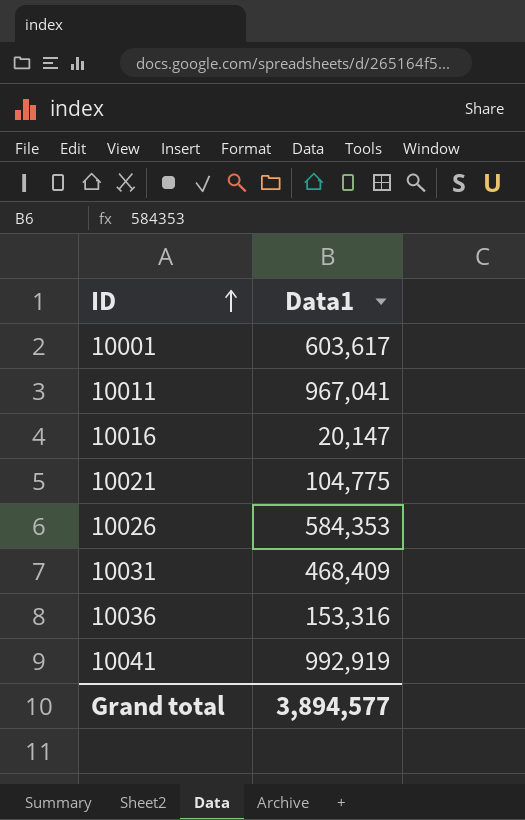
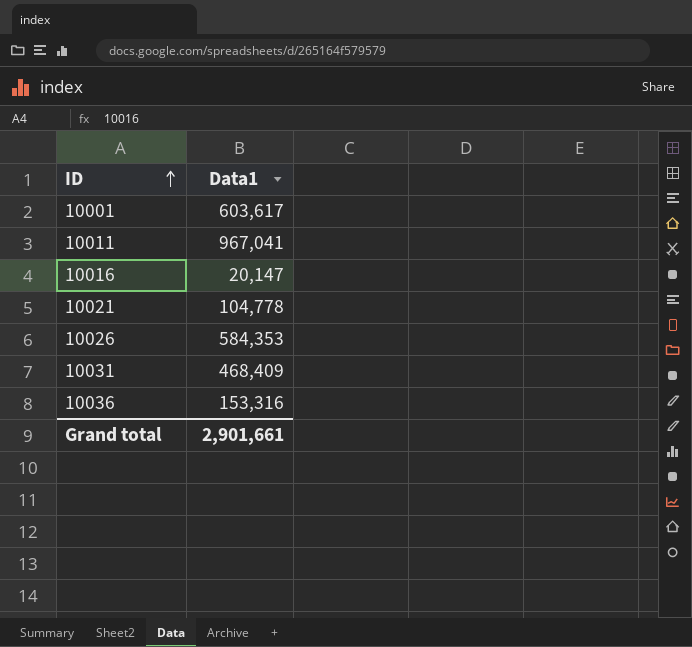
row 10041: 992,919 -> none
10021 | Data1: 104,775 -> 104,778
Grand total | Data1: 3,894,577 -> 2,901,661

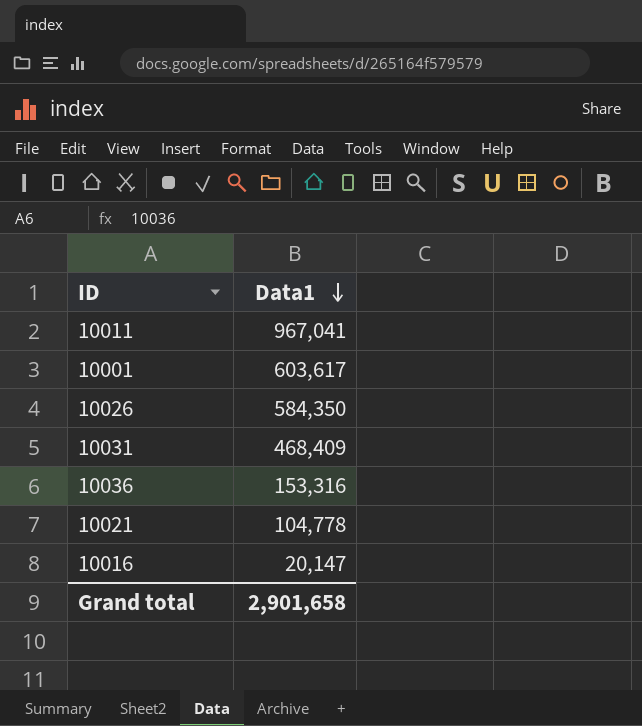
row order: ID ascending -> Data1 descending
10026 | Data1: 584,353 -> 584,350
Grand total | Data1: 2,901,661 -> 2,901,658

